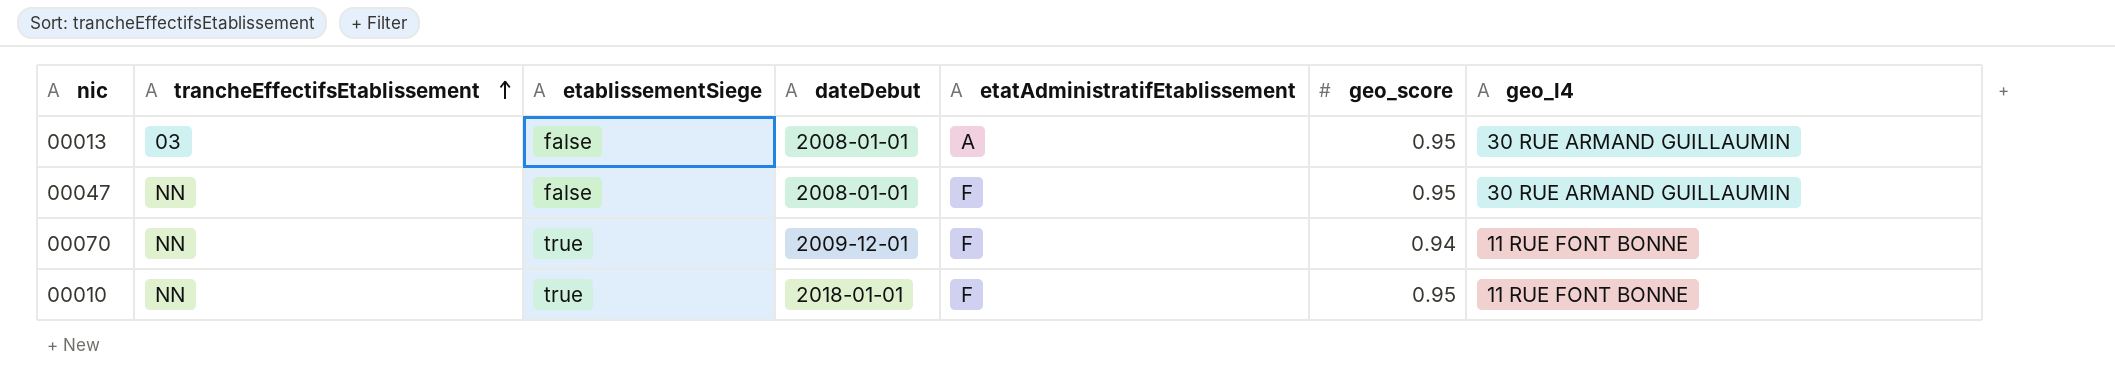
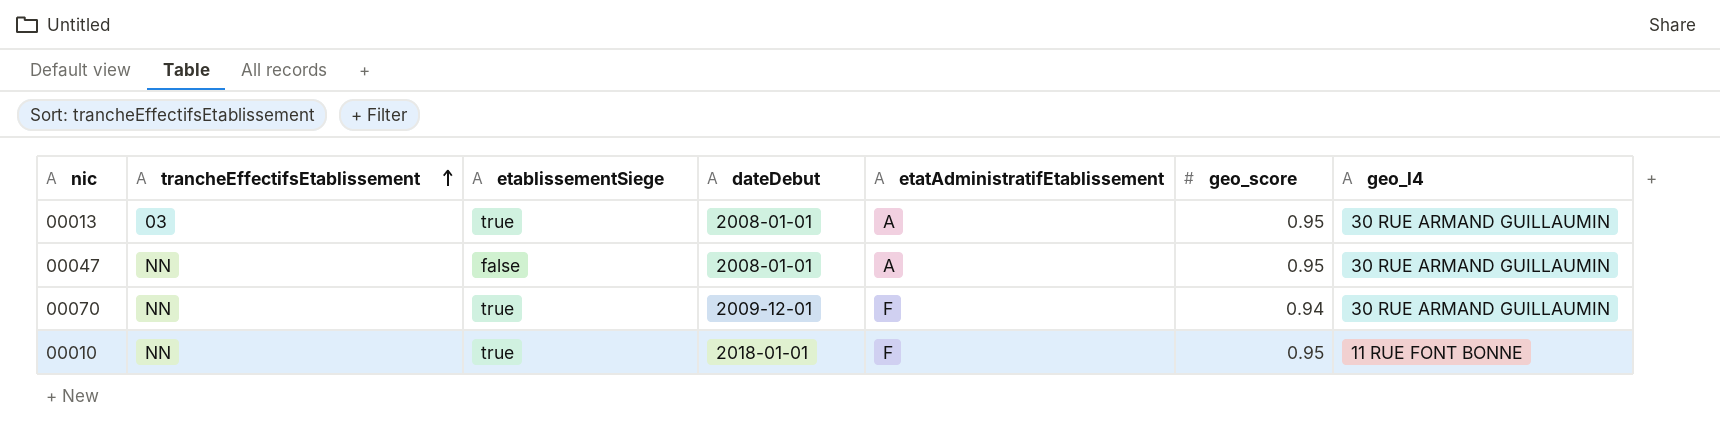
00013 | etablissementSiege: false -> true
00047 | etatAdministratifEtablissement: F -> A
00070 | geo_l4: 11 RUE FONT BONNE -> 30 RUE ARMAND GUILLAUMIN

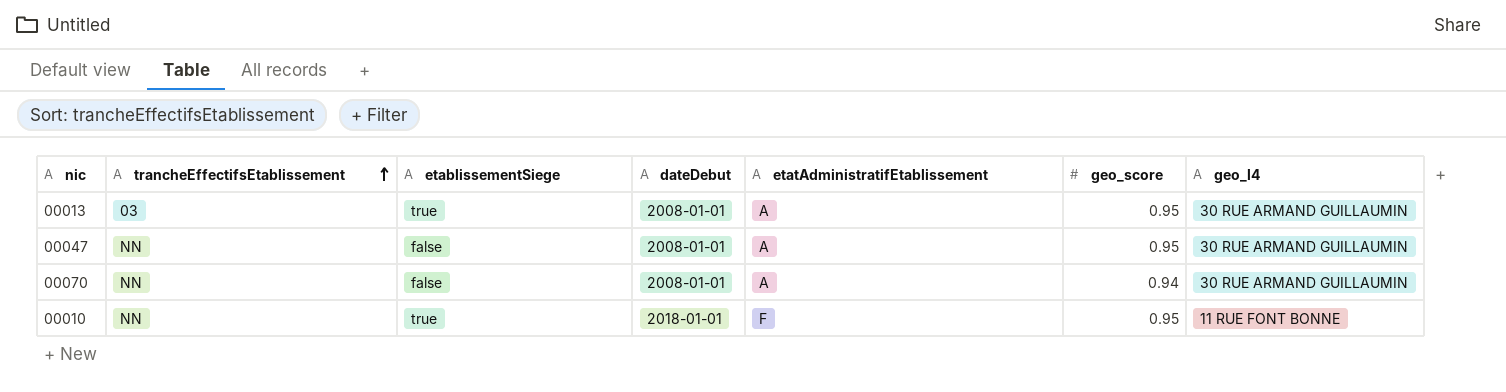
00070 | etablissementSiege: true -> false
00070 | dateDebut: 2009-12-01 -> 2008-01-01
00070 | etatAdministratifEtablissement: F -> A

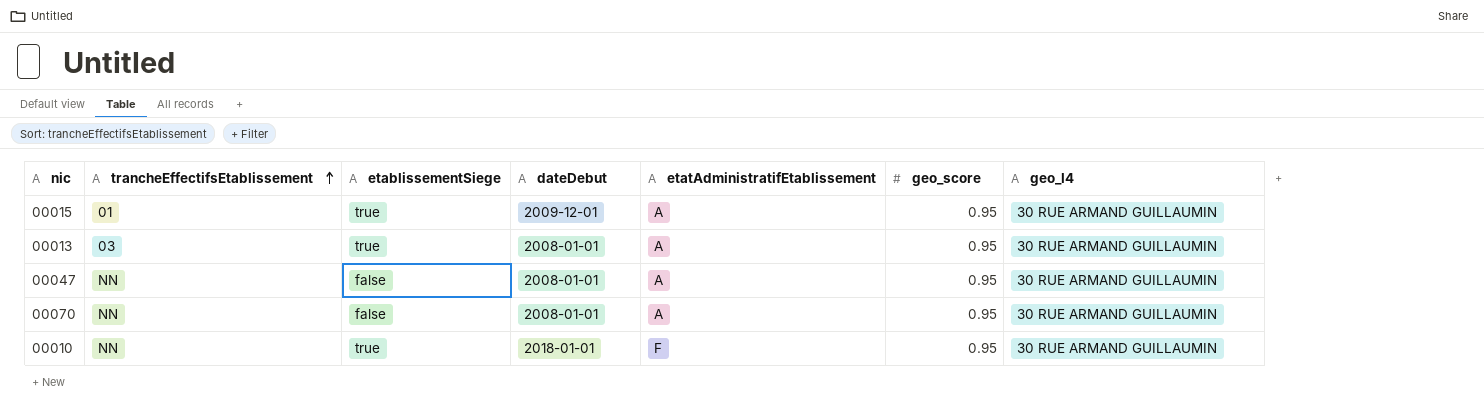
row 00015: none -> 01 | true | 2009-12-01 | A | 0.95 | 30 RUE ARMAND GUILLAUMIN
00070 | geo_score: 0.94 -> 0.95
00010 | geo_l4: 11 RUE FONT BONNE -> 30 RUE ARMAND GUILLAUMIN

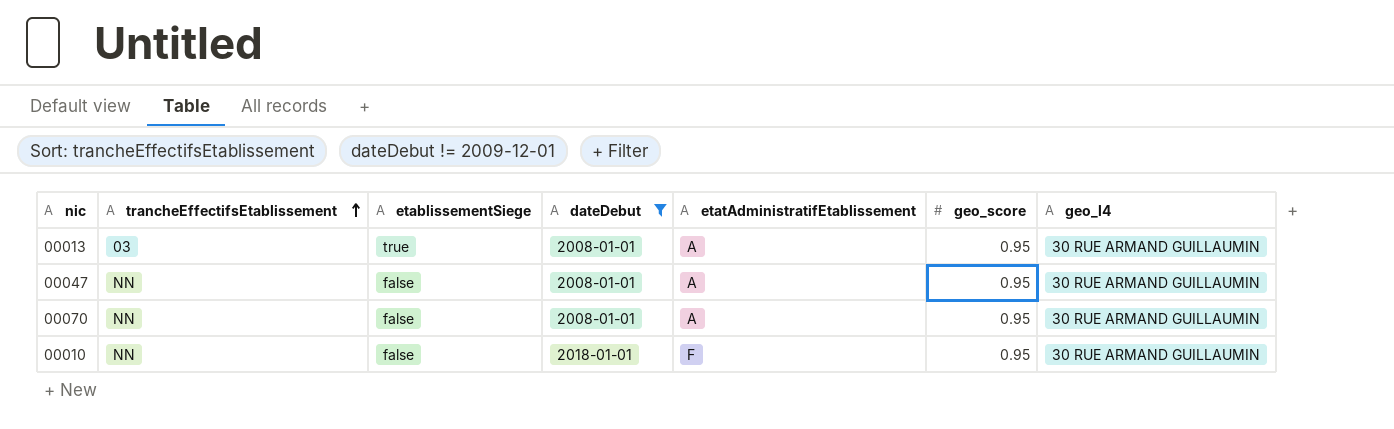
filter: none -> dateDebut != 2009-12-01
00010 | etablissementSiege: true -> false

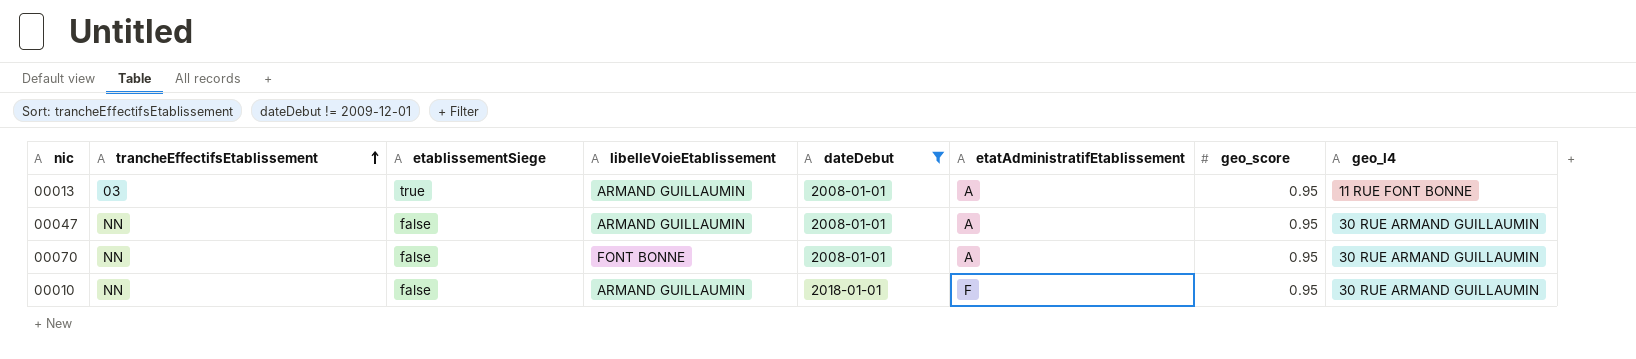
column libelleVoieEtablissement | position: none -> 4
00013 | geo_l4: 30 RUE ARMAND GUILLAUMIN -> 11 RUE FONT BONNE

